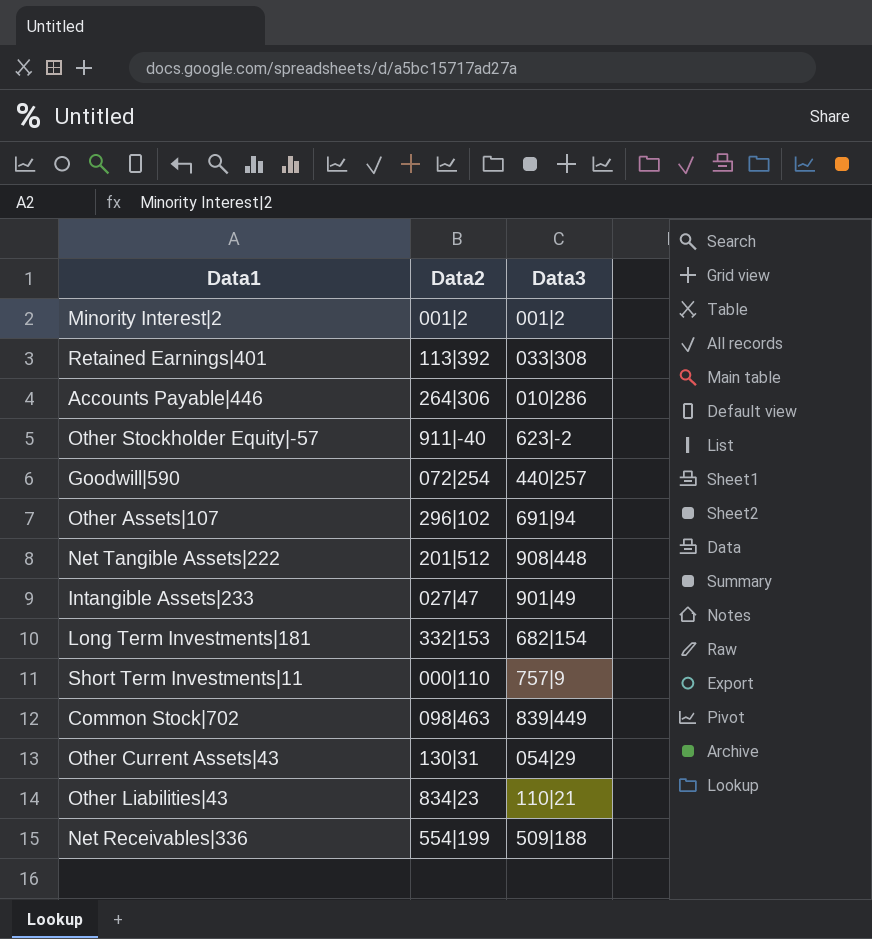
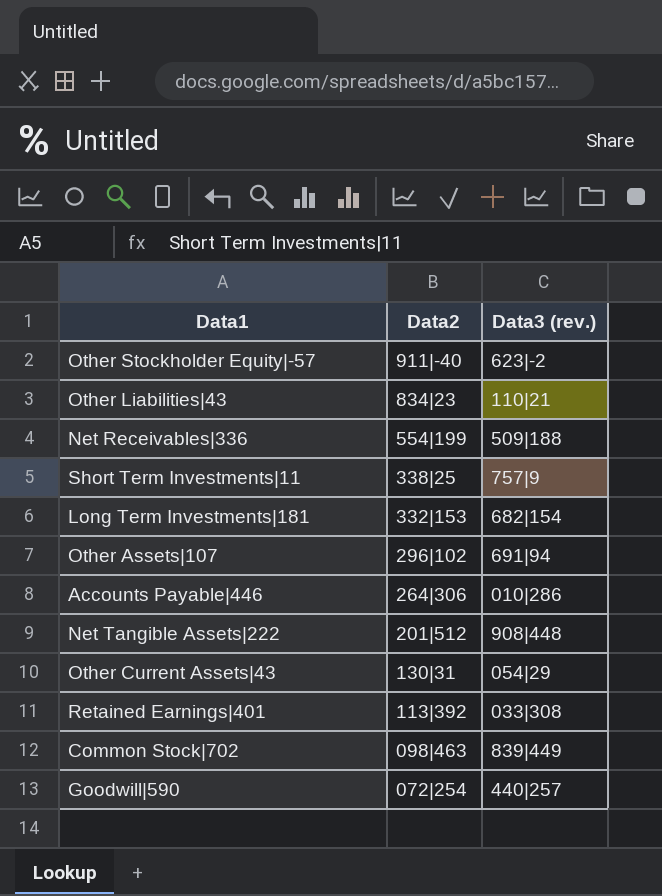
row order: none -> Data2 descending
column name: Data3 -> Data3 (rev.)
row Minority Interest|2: 001|2 | 001|2 -> none
row Intangible Assets|233: 027|47 | 901|49 -> none
Short Term Investments|11 | Data2: 000|110 -> 338|25

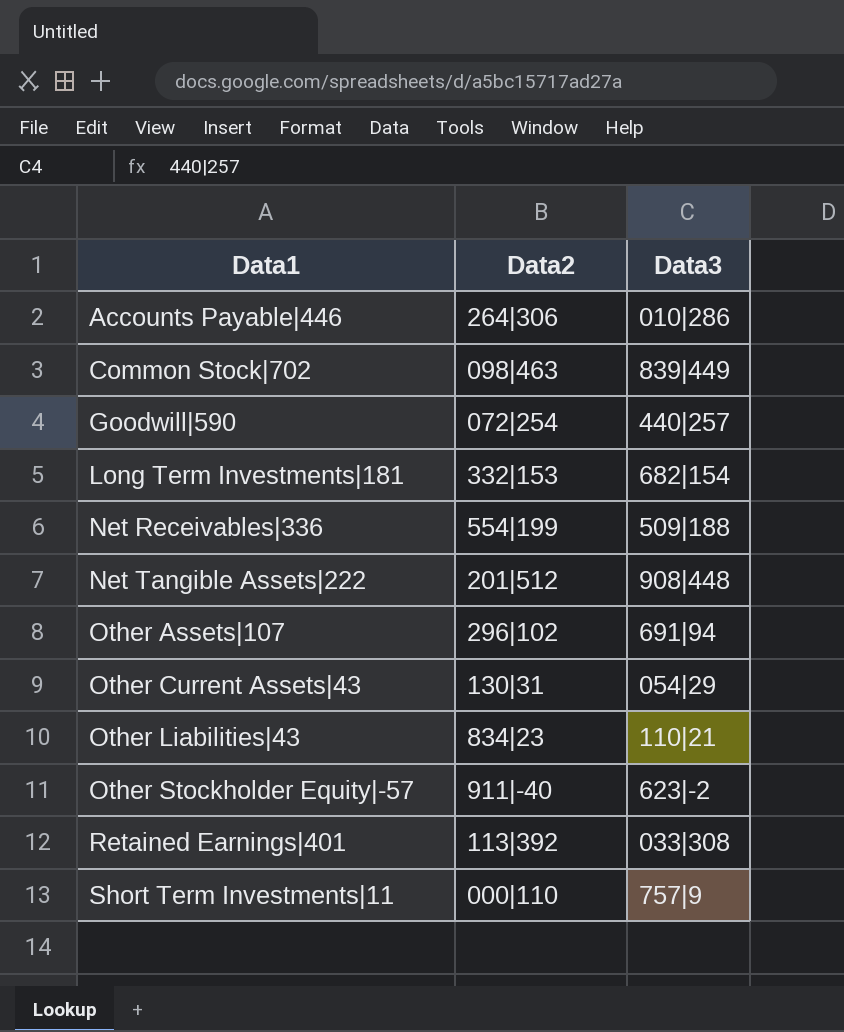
row order: Data2 descending -> Data1 ascending
column name: Data3 (rev.) -> Data3
Short Term Investments|11 | Data2: 338|25 -> 000|110

